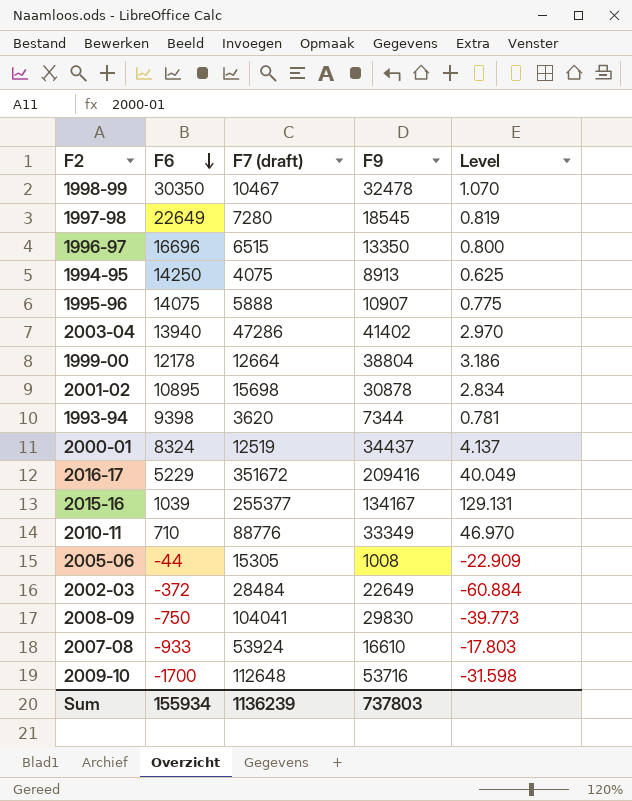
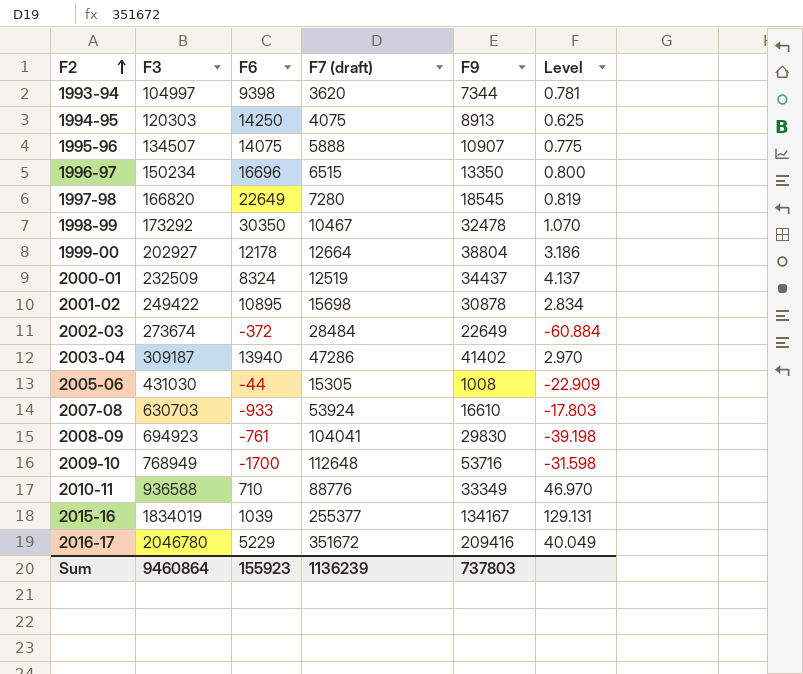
row order: F6 descending -> F2 ascending
column F3 | position: none -> 2
2008-09 | F6: -750 -> -761
2008-09 | Level: -39.773 -> -39.198
Sum | F6: 155934 -> 155923

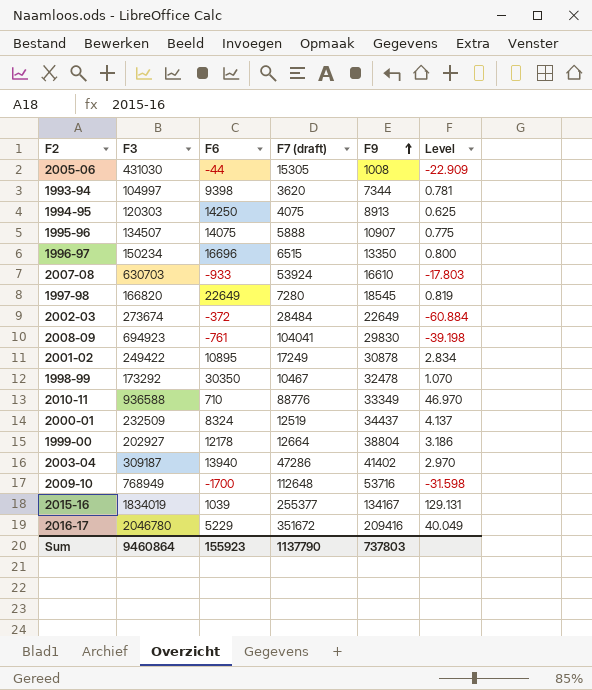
row order: F2 ascending -> F9 ascending
2001-02 | F7 (draft): 15698 -> 17249
Sum | F7 (draft): 1136239 -> 1137790

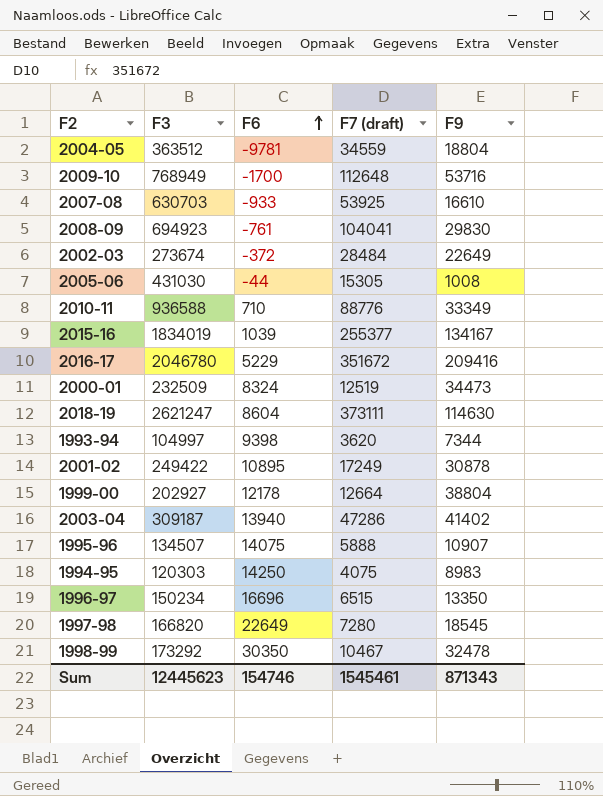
row order: F9 ascending -> F6 ascending
column Level | formula: [F9] / [F6] -> none
row 2004-05: none -> 363512 | -9781 | 34559 | 18804
2007-08 | F7 (draft): 53924 -> 53925
2000-01 | F9: 34437 -> 34473
row 2018-19: none -> 2621247 | 8604 | 373111 | 114630
1994-95 | F9: 8913 -> 8983
Sum | F3: 9460864 -> 12445623
Sum | F6: 155923 -> 154746
Sum | F7 (draft): 1137790 -> 1545461
Sum | F9: 737803 -> 871343

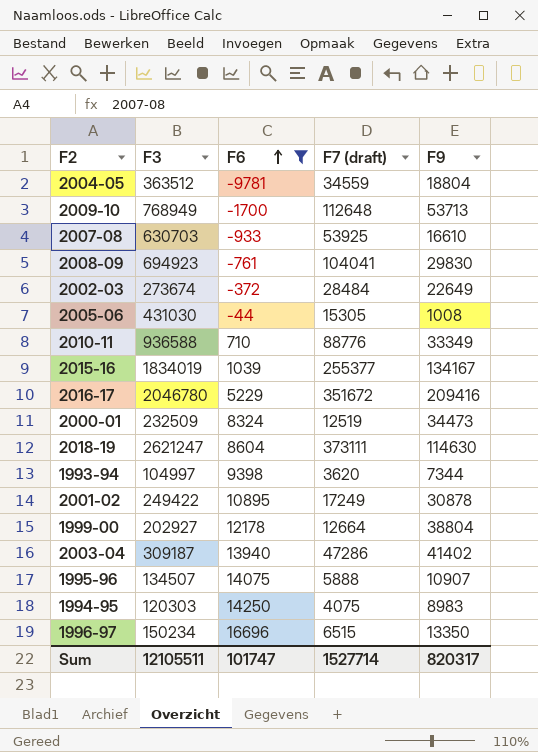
filter: none -> F6 <= 16696
2009-10 | F9: 53716 -> 53713
Sum | F3: 12445623 -> 12105511
Sum | F6: 154746 -> 101747
Sum | F7 (draft): 1545461 -> 1527714
Sum | F9: 871343 -> 820317

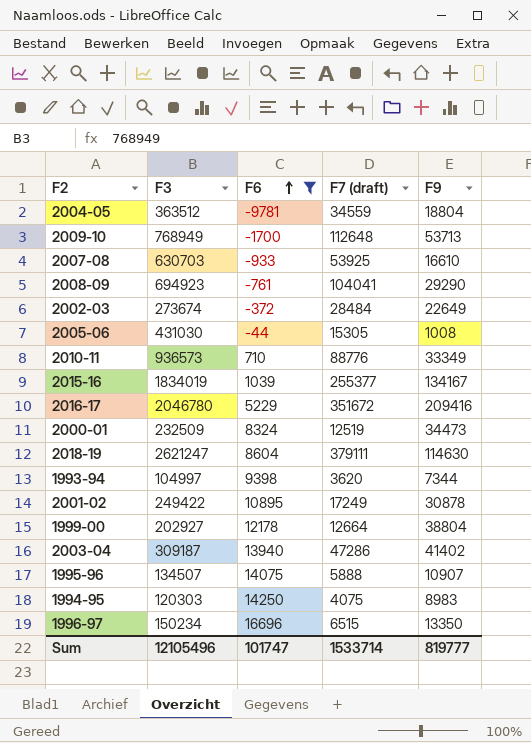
2008-09 | F9: 29830 -> 29290
2010-11 | F3: 936588 -> 936573
2018-19 | F7 (draft): 373111 -> 379111
Sum | F3: 12105511 -> 12105496
Sum | F7 (draft): 1527714 -> 1533714
Sum | F9: 820317 -> 819777

